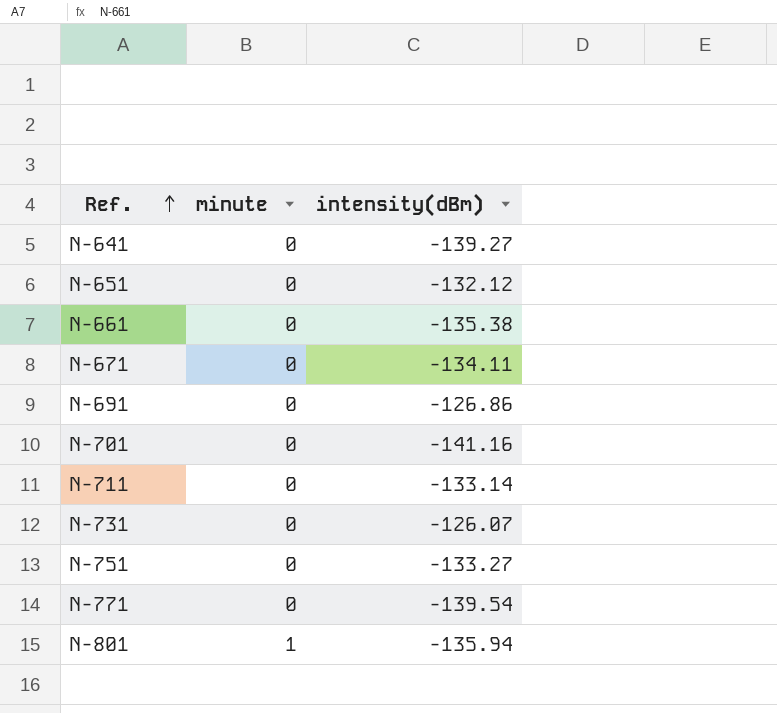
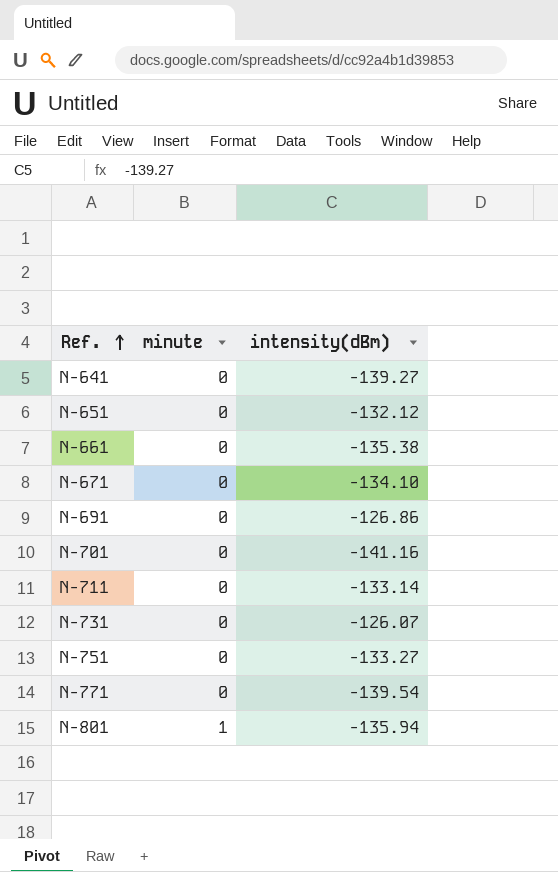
N-671 | intensity(dBm): -134.11 -> -134.10

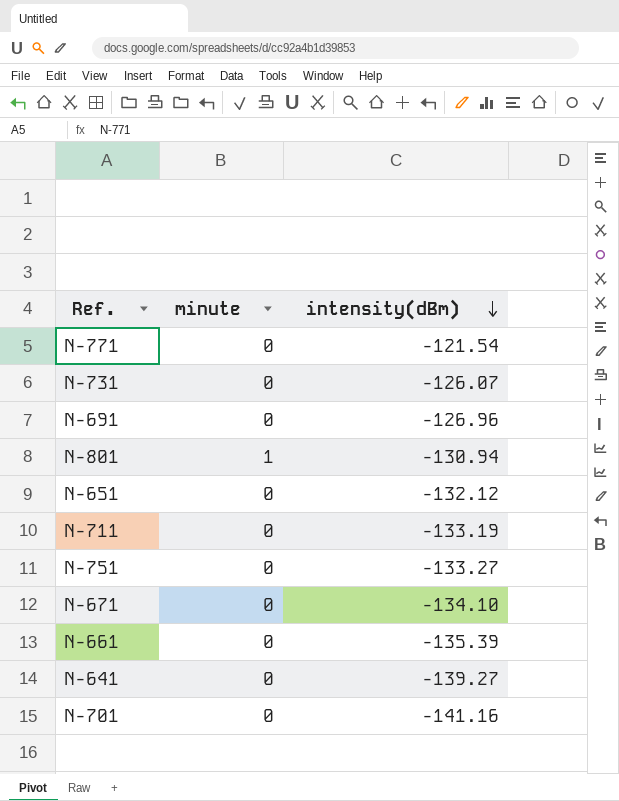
row order: Ref. ascending -> intensity(dBm) descending
N-771 | intensity(dBm): -139.54 -> -121.54
N-691 | intensity(dBm): -126.86 -> -126.96
N-801 | intensity(dBm): -135.94 -> -130.94
N-711 | intensity(dBm): -133.14 -> -133.19
N-661 | intensity(dBm): -135.38 -> -135.39

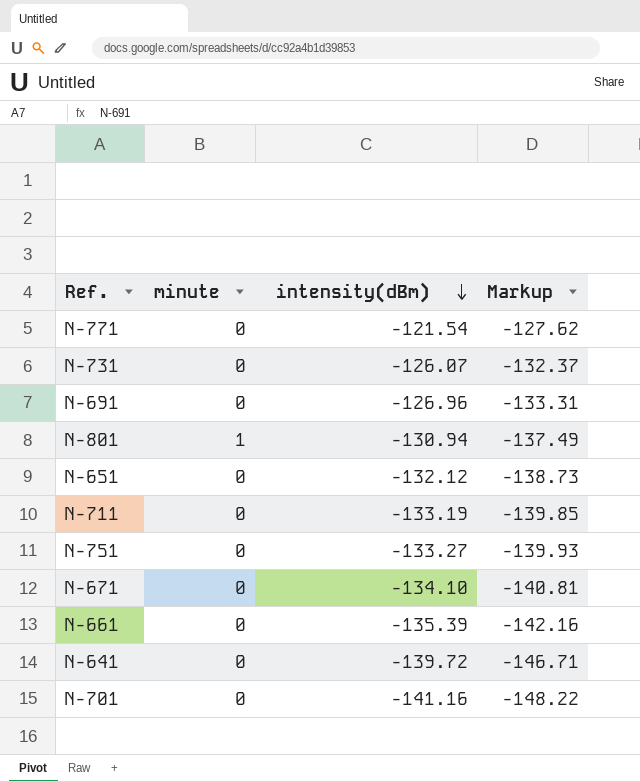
column Markup | formula: none -> [intensity(dBm)] * 1.05
N-641 | intensity(dBm): -139.27 -> -139.72

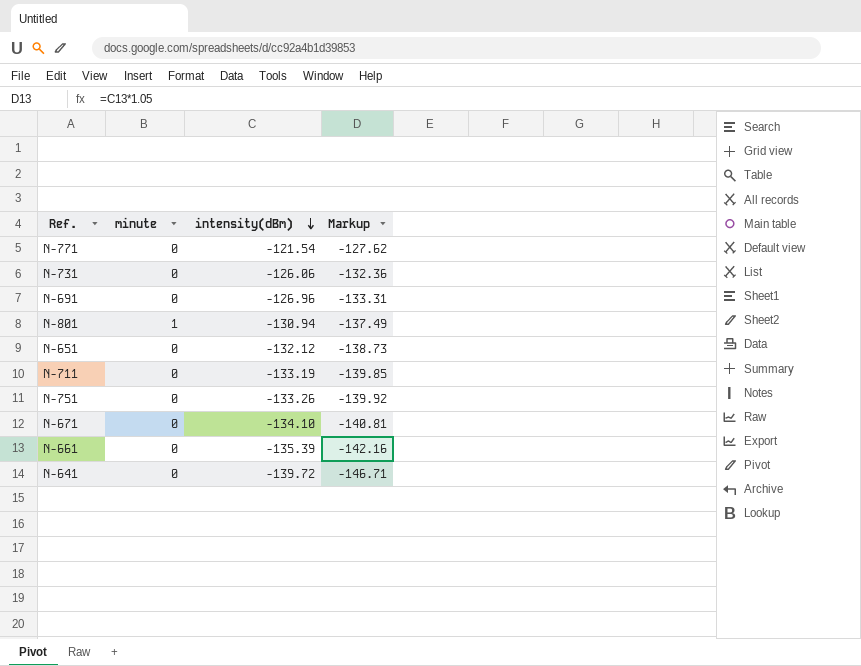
row N-701: 0 | -141.16 | -148.22 -> none
N-731 | intensity(dBm): -126.07 -> -126.06
N-731 | Markup: -132.37 -> -132.36
N-751 | intensity(dBm): -133.27 -> -133.26
N-751 | Markup: -139.93 -> -139.92

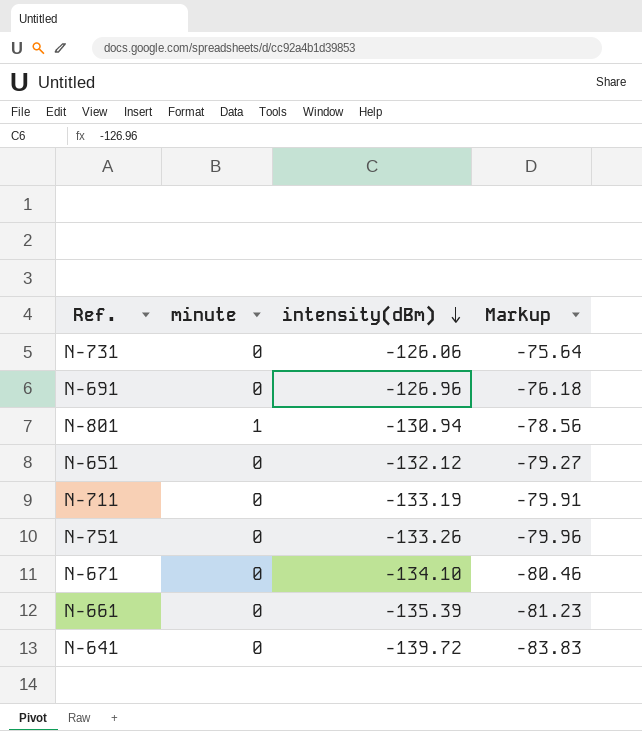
column Markup | formula: [intensity(dBm)] * 1.05 -> [intensity(dBm)] * 0.6
row N-771: 0 | -121.54 | -127.62 -> none

